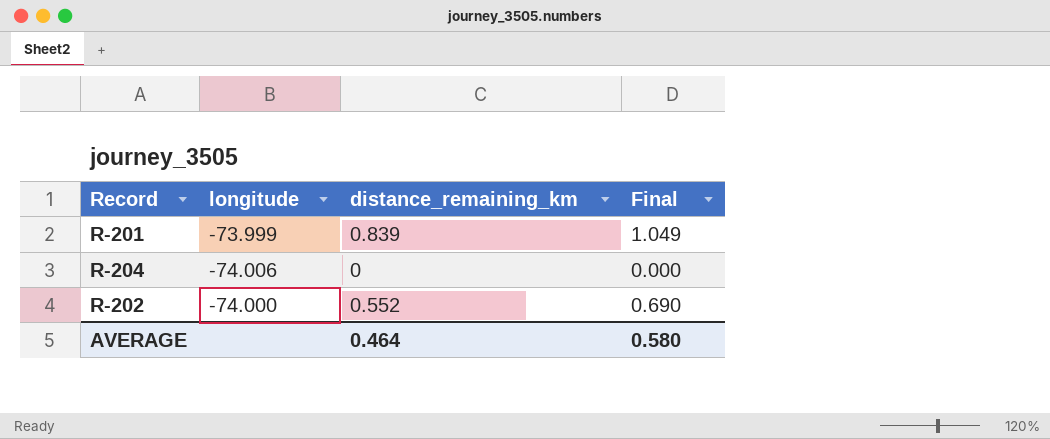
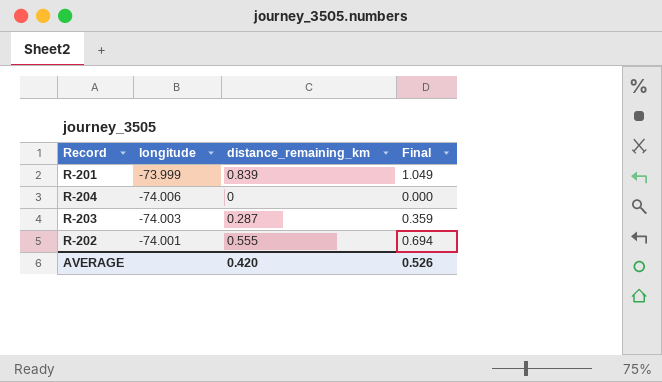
row R-203: none -> -74.003 | 0.287 | 0.359
R-202 | longitude: -74.000 -> -74.001
R-202 | distance_remaining_km: 0.552 -> 0.555
R-202 | Final: 0.690 -> 0.694
AVERAGE | distance_remaining_km: 0.464 -> 0.420
AVERAGE | Final: 0.580 -> 0.526

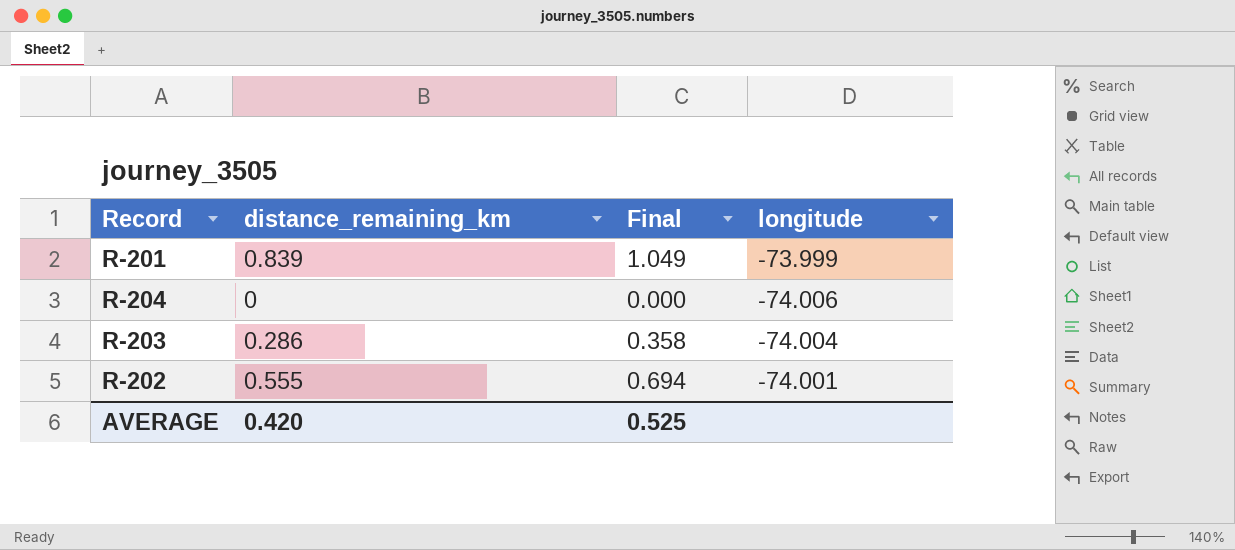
column longitude | position: 2 -> 4
R-203 | distance_remaining_km: 0.287 -> 0.286
R-203 | Final: 0.359 -> 0.358
R-203 | longitude: -74.003 -> -74.004
AVERAGE | Final: 0.526 -> 0.525

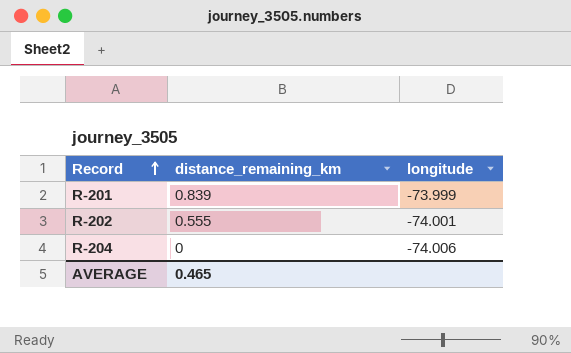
row order: none -> Record ascending
column Final | formula: [distance_remaining_km] * 1.25 -> none
row R-203: 0.286 | 0.358 | -74.004 -> none
AVERAGE | distance_remaining_km: 0.420 -> 0.465

